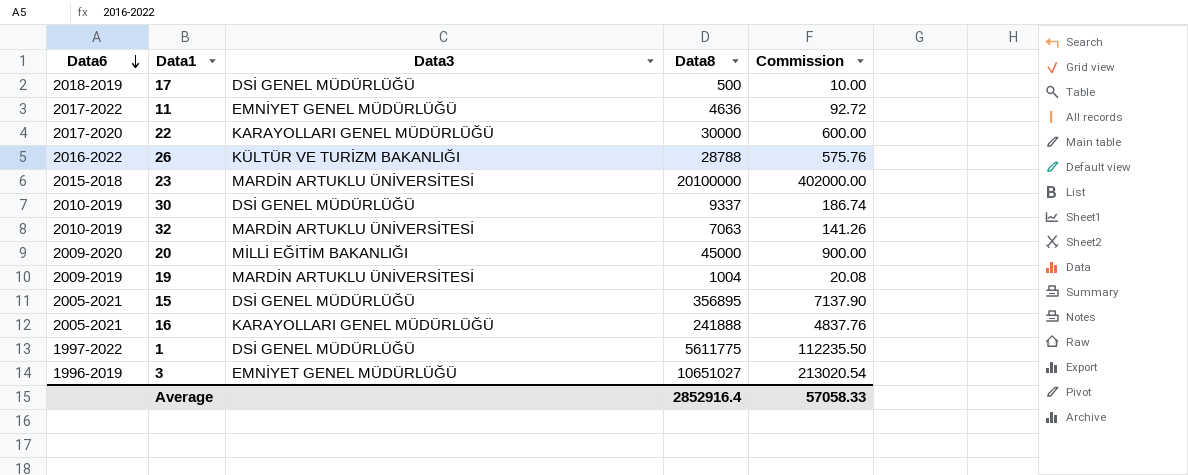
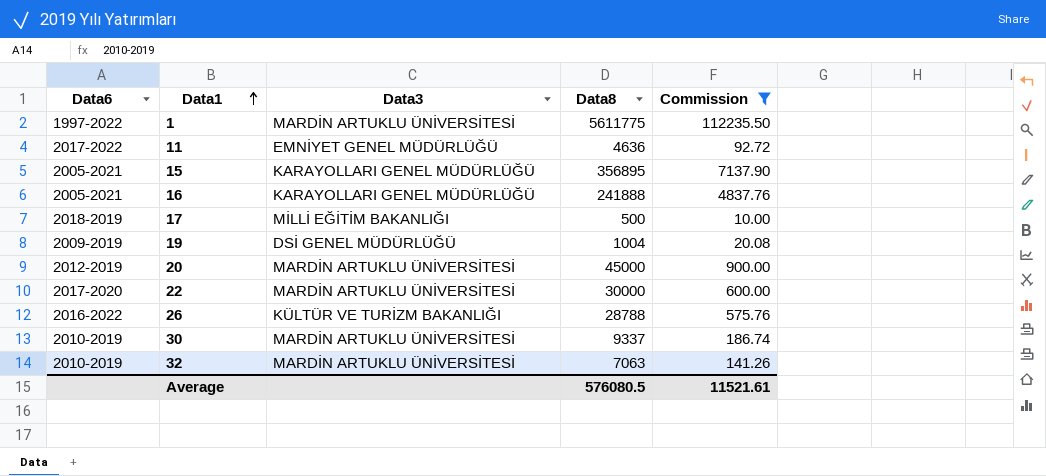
filter: none -> Commission <= 112235.50
row order: Data6 descending -> Data1 ascending
1 | Data3: DSİ GENEL MÜDÜRLÜĞÜ -> MARDİN ARTUKLU ÜNİVERSİTESİ
15 | Data3: DSİ GENEL MÜDÜRLÜĞÜ -> KARAYOLLARI GENEL MÜDÜRLÜĞÜ
17 | Data3: DSİ GENEL MÜDÜRLÜĞÜ -> MİLLİ EĞİTİM BAKANLIĞI
19 | Data3: MARDİN ARTUKLU ÜNİVERSİTESİ -> DSİ GENEL MÜDÜRLÜĞÜ
20 | Data6: 2009-2020 -> 2012-2019
20 | Data3: MİLLİ EĞİTİM BAKANLIĞI -> MARDİN ARTUKLU ÜNİVERSİTESİ
22 | Data3: KARAYOLLARI GENEL MÜDÜRLÜĞÜ -> MARDİN ARTUKLU ÜNİVERSİTESİ
30 | Data3: DSİ GENEL MÜDÜRLÜĞÜ -> MARDİN ARTUKLU ÜNİVERSİTESİ
Average | Data8: 2852916.4 -> 576080.5
Average | Commission: 57058.33 -> 11521.61

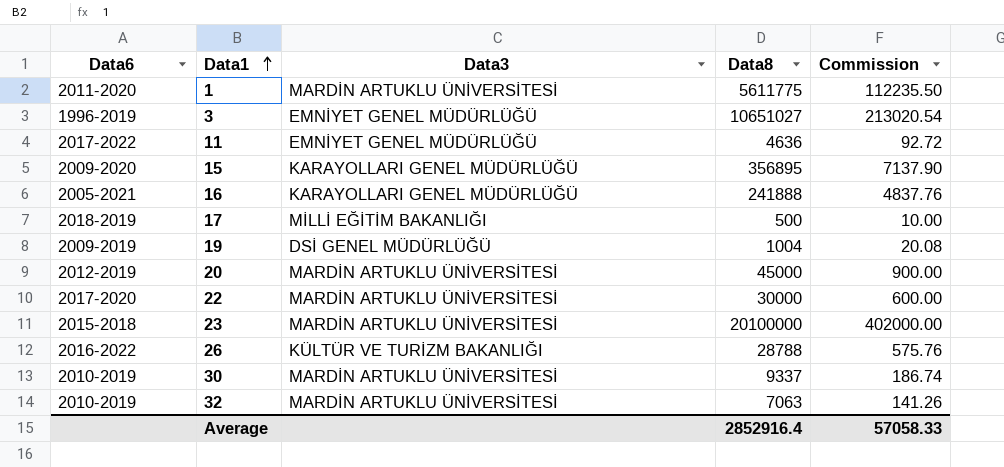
filter: Commission <= 112235.50 -> none
1 | Data6: 1997-2022 -> 2011-2020
15 | Data6: 2005-2021 -> 2009-2020
Average | Data8: 576080.5 -> 2852916.4
Average | Commission: 11521.61 -> 57058.33

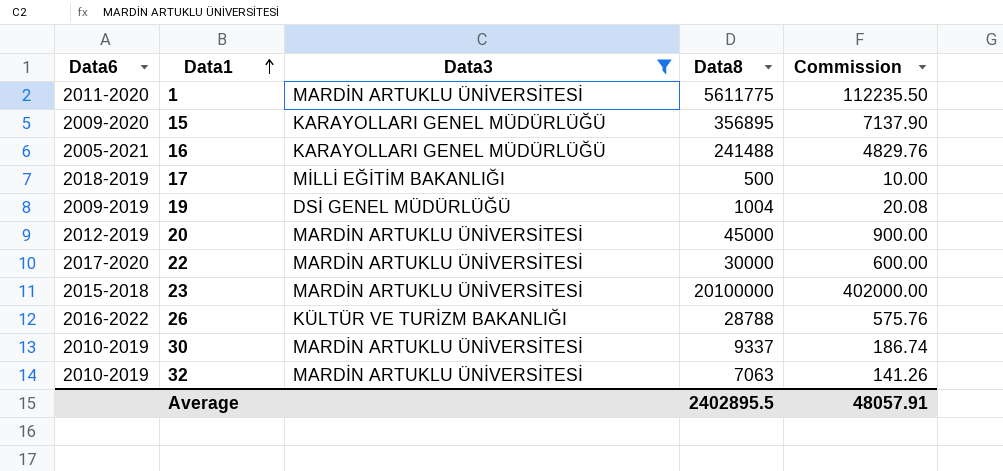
filter: none -> Data3 != EMNİYET GENEL MÜDÜRLÜĞÜ
16 | Data8: 241888 -> 241488
16 | Commission: 4837.76 -> 4829.76
Average | Data8: 2852916.4 -> 2402895.5
Average | Commission: 57058.33 -> 48057.91

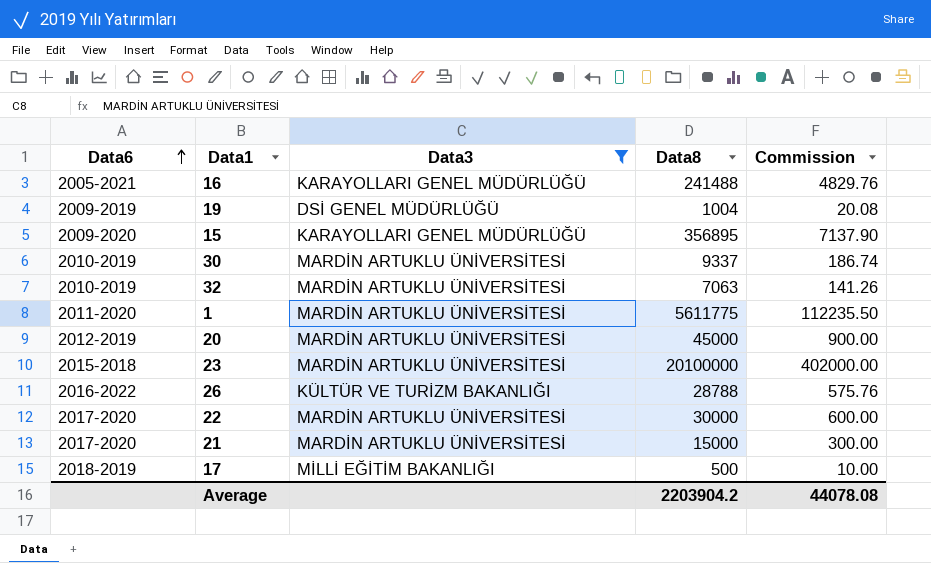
row order: Data1 ascending -> Data6 ascending
row 21: none -> 2017-2020 | MARDİN ARTUKLU ÜNİVERSİTESİ | 15000 | 300.00
Average | Data8: 2402895.5 -> 2203904.2
Average | Commission: 48057.91 -> 44078.08

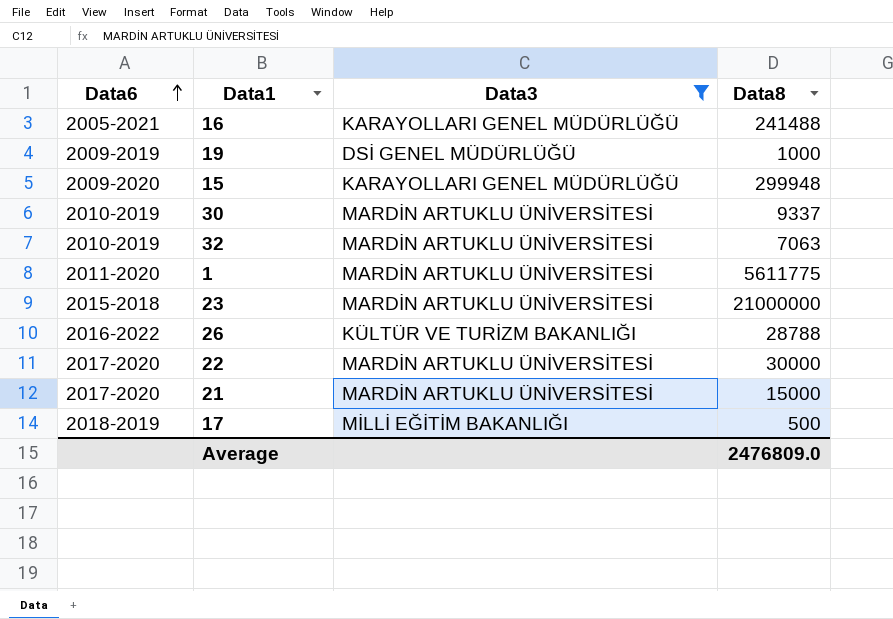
column Commission | formula: [Data8] * 0.02 -> none
row 20: 2012-2019 | MARDİN ARTUKLU ÜNİVERSİTESİ | 45000 | 900.00 -> none
19 | Data8: 1004 -> 1000
15 | Data8: 356895 -> 299948
23 | Data8: 20100000 -> 21000000
Average | Data8: 2203904.2 -> 2476809.0

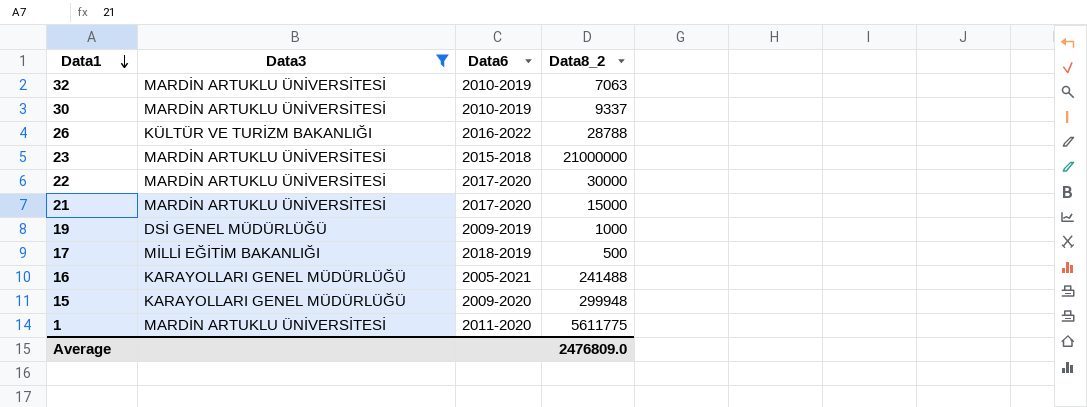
row order: Data6 ascending -> Data1 descending
column Data6 | position: 1 -> 3
column name: Data8 -> Data8_2

